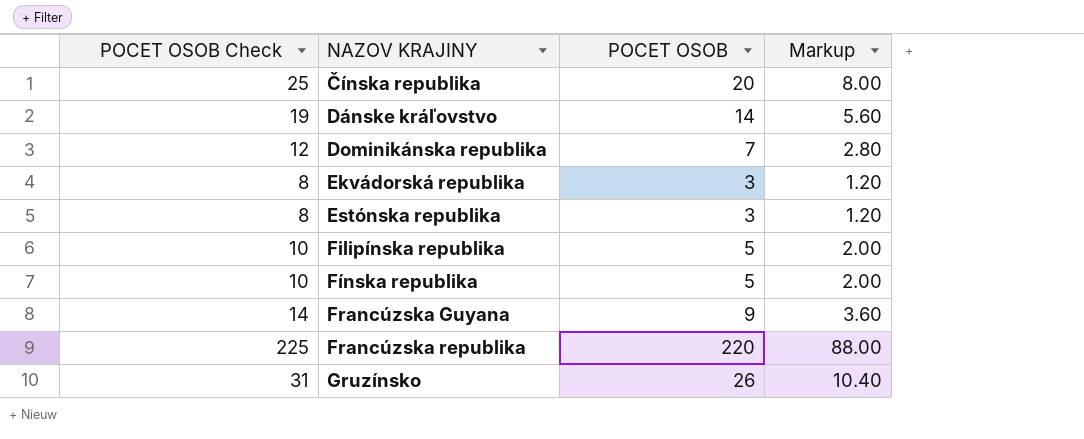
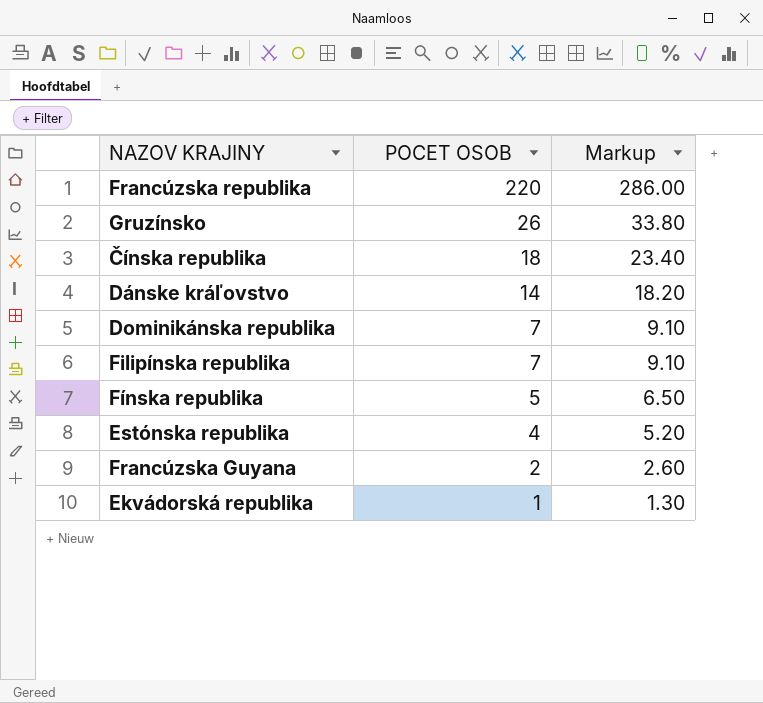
row order: NAZOV KRAJINY ascending -> POCET OSOB descending
column POCET OSOB Check | formula: [POCET OSOB] + 5 -> none
column Markup | formula: [POCET OSOB] * 0.4 -> [POCET OSOB] * 1.3
Čínska republika | POCET OSOB: 20 -> 18
Filipínska republika | POCET OSOB: 5 -> 7
Estónska republika | POCET OSOB: 3 -> 4
Francúzska Guyana | POCET OSOB: 9 -> 2
Ekvádorská republika | POCET OSOB: 3 -> 1

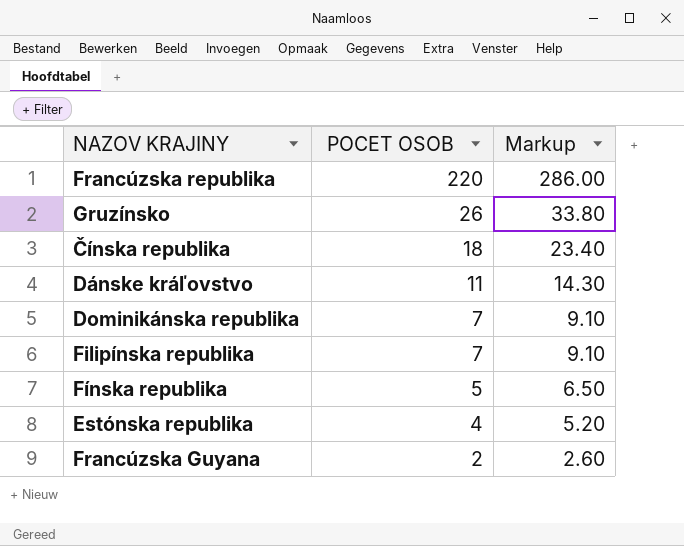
row Ekvádorská republika: 1 | 1.30 -> none
Dánske kráľovstvo | POCET OSOB: 14 -> 11
Dánske kráľovstvo | Markup: 18.20 -> 14.30

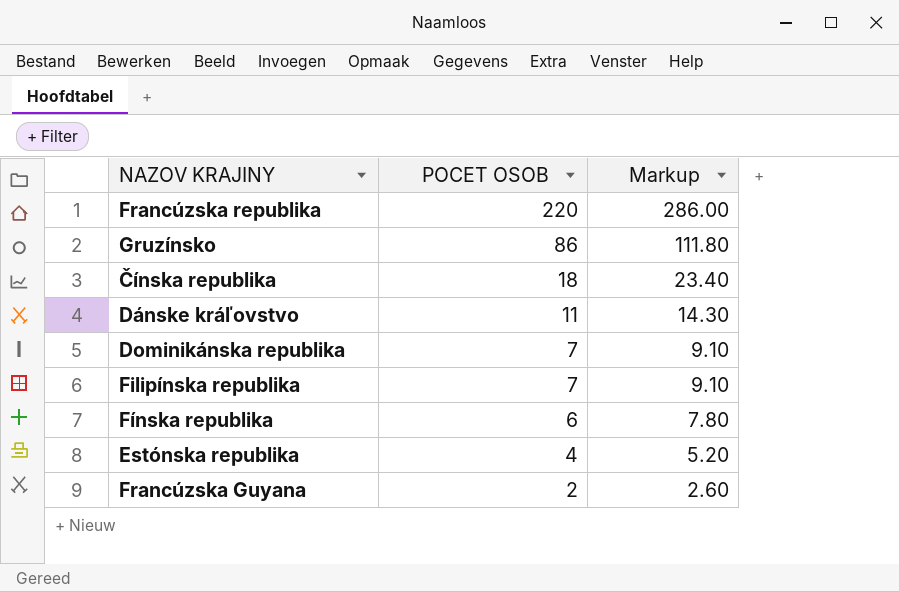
Gruzínsko | POCET OSOB: 26 -> 86
Gruzínsko | Markup: 33.80 -> 111.80
Fínska republika | POCET OSOB: 5 -> 6
Fínska republika | Markup: 6.50 -> 7.80

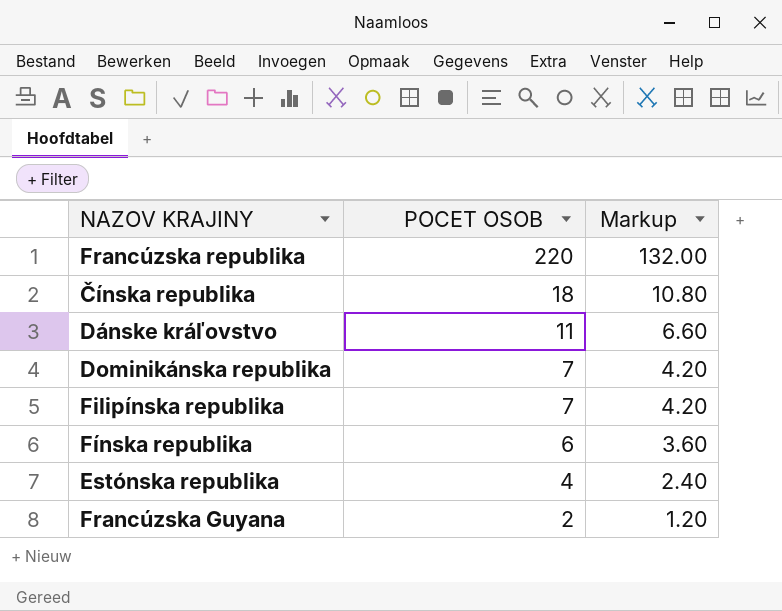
column Markup | formula: [POCET OSOB] * 1.3 -> [POCET OSOB] * 0.6
row Gruzínsko: 86 | 111.80 -> none

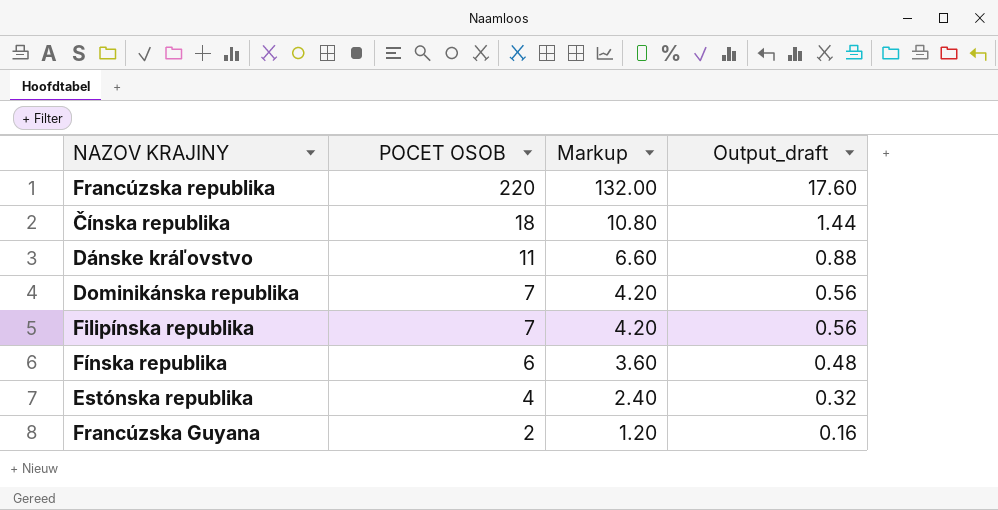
column Output_draft | formula: none -> [POCET OSOB] * 0.08

